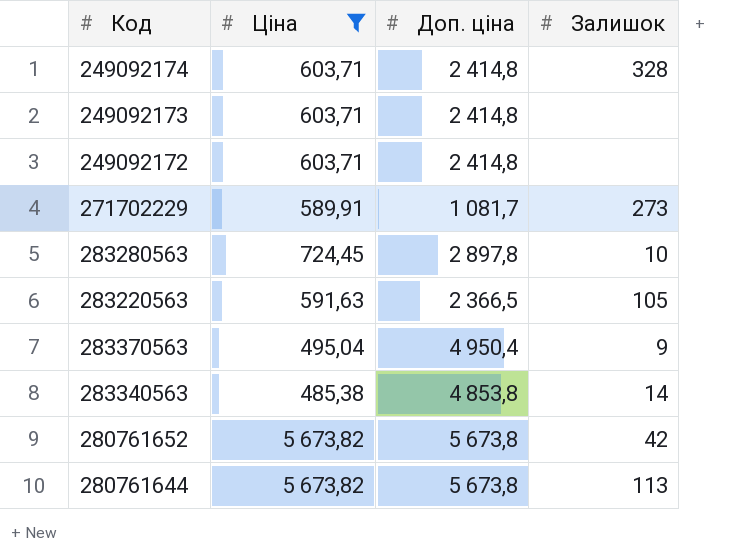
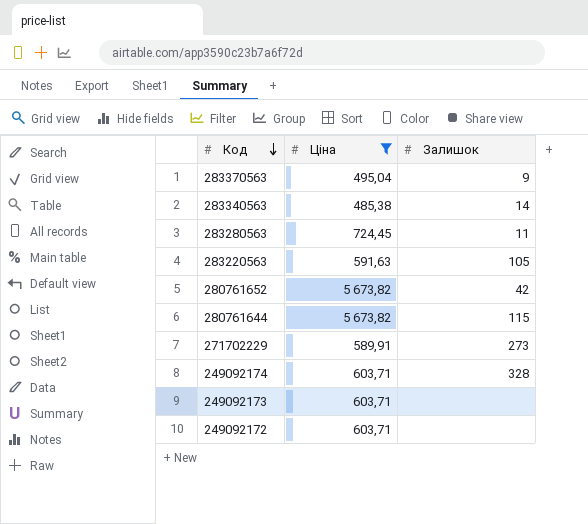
row order: none -> Код descending
column Доп. ціна | position: 3 -> none
283280563 | Залишок: 10 -> 11
280761644 | Залишок: 113 -> 115

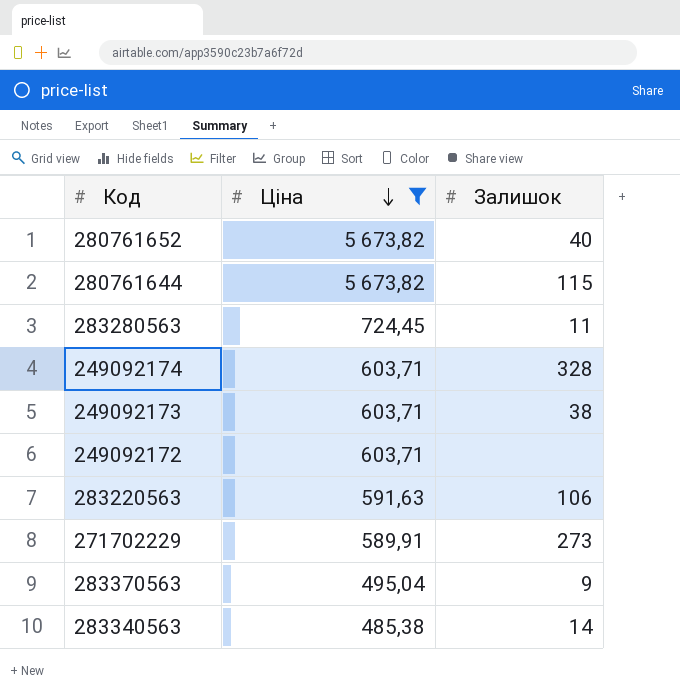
row order: Код descending -> Ціна descending
280761652 | Залишок: 42 -> 40
249092173 | Залишок: none -> 38
283220563 | Залишок: 105 -> 106

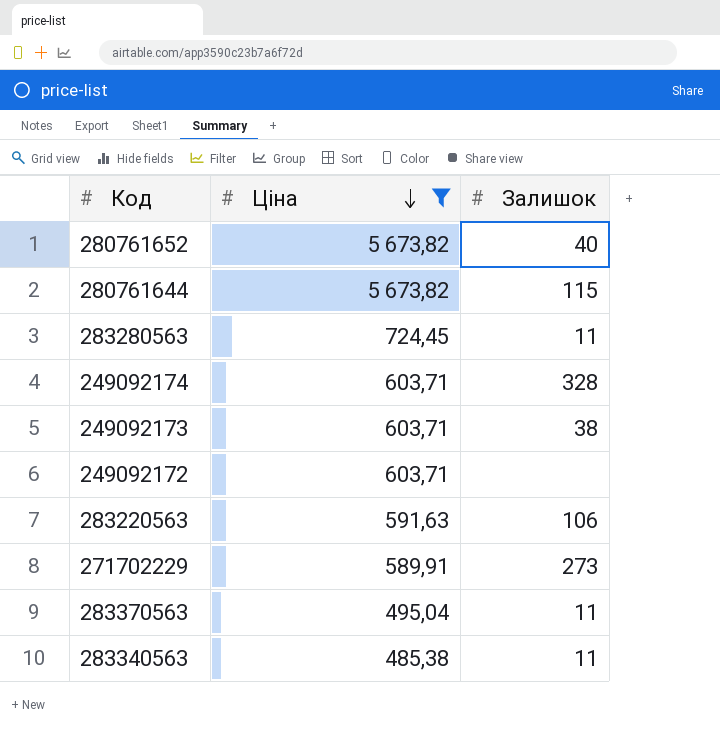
283370563 | Залишок: 9 -> 11
283340563 | Залишок: 14 -> 11

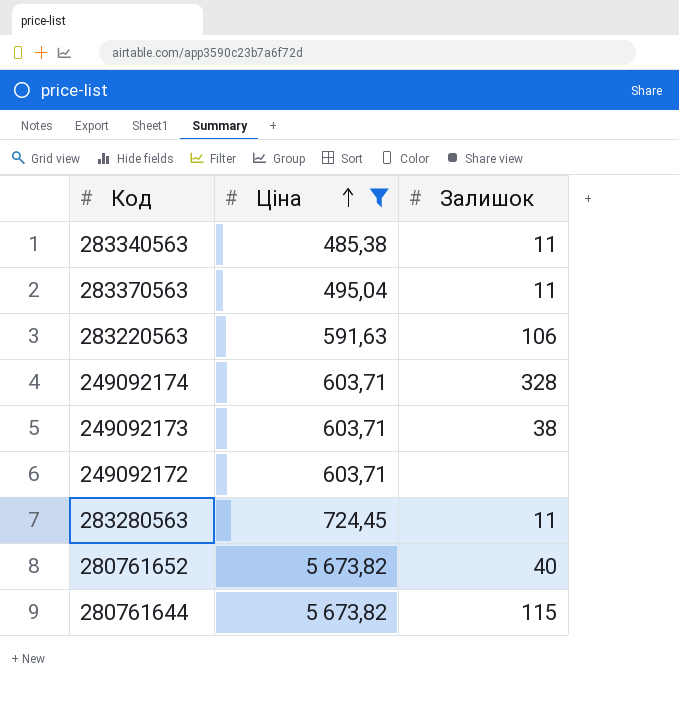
row order: Ціна descending -> Ціна ascending
row 271702229: 589,91 | 273 -> none

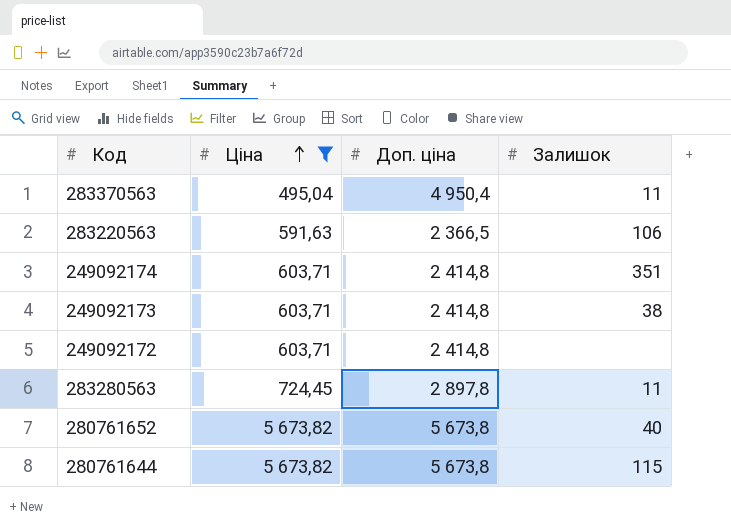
column Доп. ціна | position: none -> 3
row 283340563: 485,38 | 11 -> none
249092174 | Залишок: 328 -> 351

